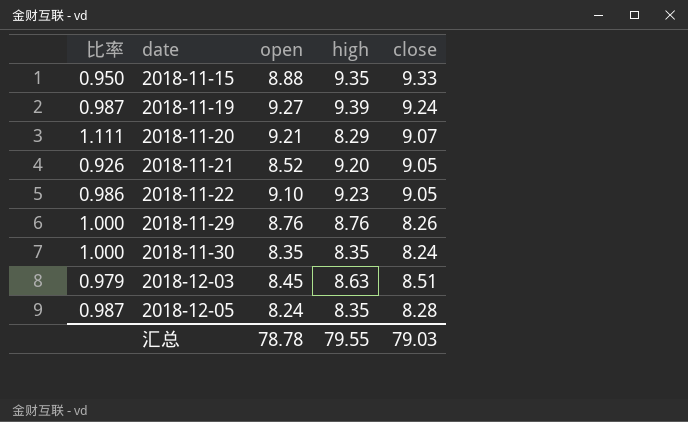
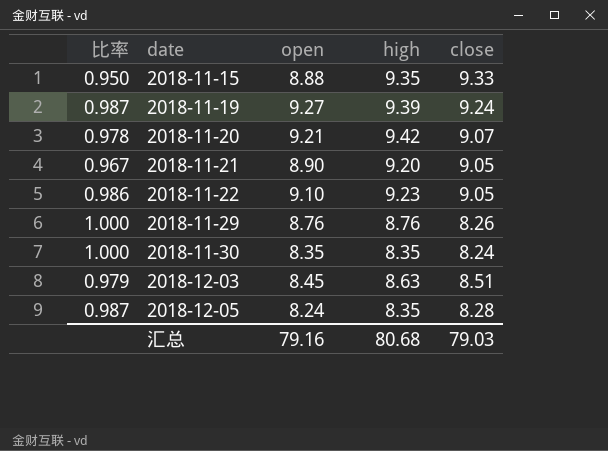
2018-11-20 | 比率: 1.111 -> 0.978
2018-11-20 | high: 8.29 -> 9.42
2018-11-21 | 比率: 0.926 -> 0.967
2018-11-21 | open: 8.52 -> 8.90
汇总 | open: 78.78 -> 79.16
汇总 | high: 79.55 -> 80.68

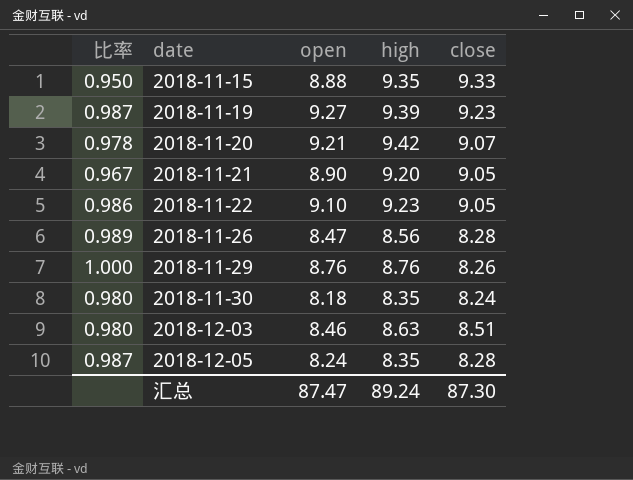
2018-11-19 | close: 9.24 -> 9.23
row 2018-11-26: none -> 0.989 | 8.47 | 8.56 | 8.28
2018-11-30 | 比率: 1.000 -> 0.980
2018-11-30 | open: 8.35 -> 8.18
2018-12-03 | 比率: 0.979 -> 0.980
2018-12-03 | open: 8.45 -> 8.46
汇总 | open: 79.16 -> 87.47
汇总 | high: 80.68 -> 89.24
汇总 | close: 79.03 -> 87.30

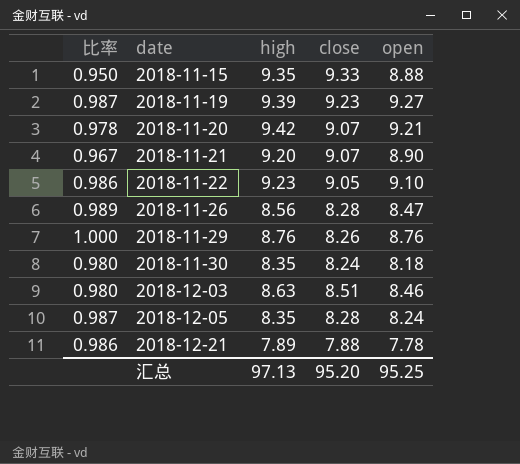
column open | position: 3 -> 5
2018-11-21 | close: 9.05 -> 9.07
row 2018-12-21: none -> 0.986 | 7.89 | 7.88 | 7.78
汇总 | high: 89.24 -> 97.13
汇总 | close: 87.30 -> 95.20
汇总 | open: 87.47 -> 95.25

